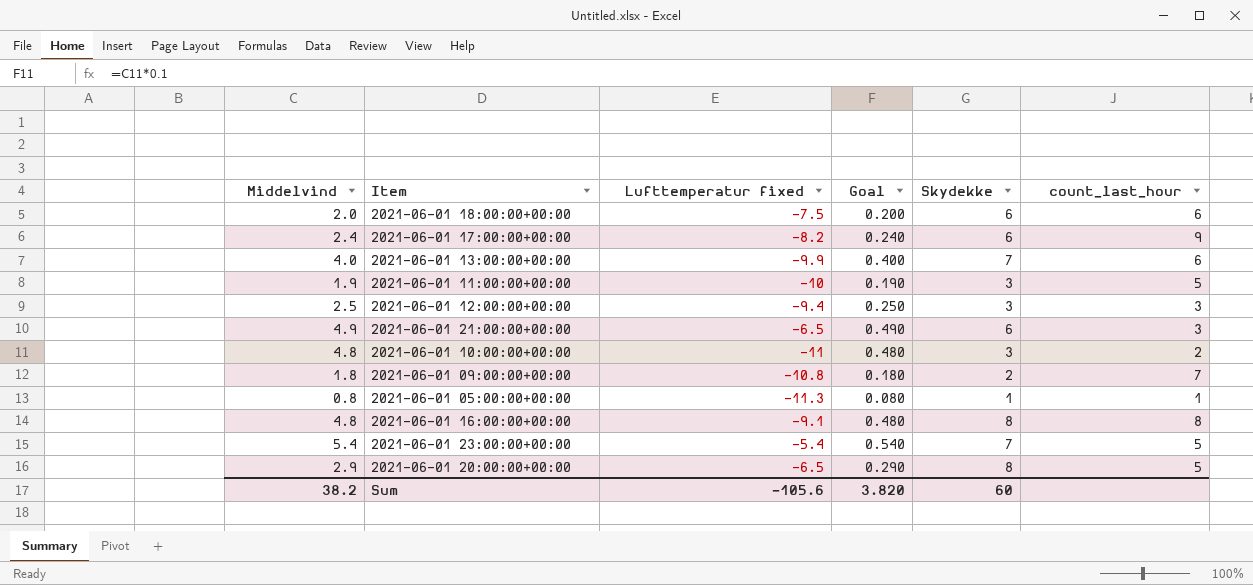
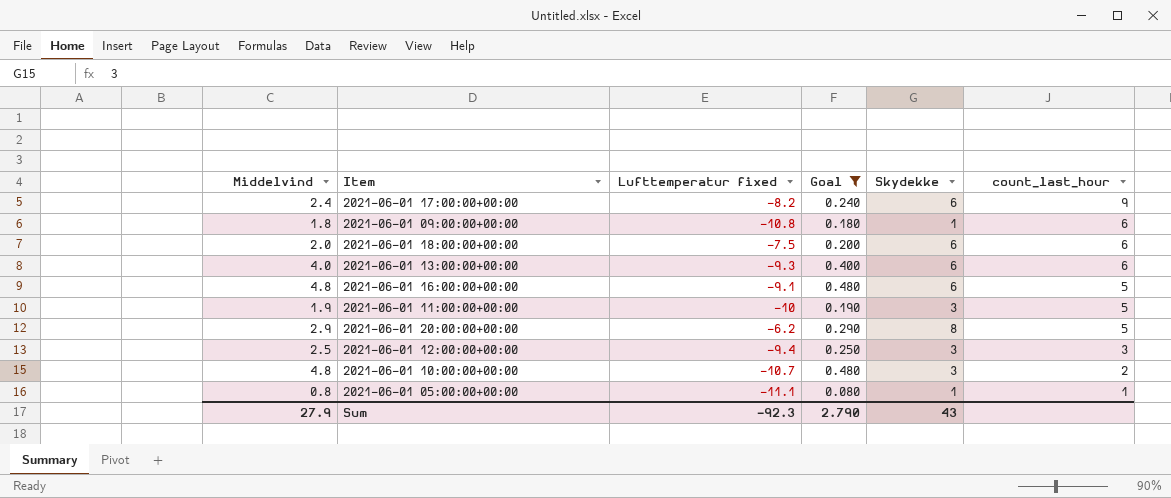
filter: none -> Goal <= 0.480
row order: none -> count_last_hour descending
2021-06-01 09:00:00+00:00 | Skydekke: 2 -> 1
2021-06-01 09:00:00+00:00 | count_last_hour: 7 -> 6
2021-06-01 13:00:00+00:00 | Lufttemperatur fixed: -9.9 -> -9.3
2021-06-01 13:00:00+00:00 | Skydekke: 7 -> 6
2021-06-01 16:00:00+00:00 | Skydekke: 8 -> 6
2021-06-01 16:00:00+00:00 | count_last_hour: 8 -> 5
2021-06-01 20:00:00+00:00 | Lufttemperatur fixed: -6.5 -> -6.2
2021-06-01 10:00:00+00:00 | Lufttemperatur fixed: -11 -> -10.7
2021-06-01 05:00:00+00:00 | Lufttemperatur fixed: -11.3 -> -11.1
Sum | Middelvind: 38.2 -> 27.9
Sum | Lufttemperatur fixed: -105.6 -> -92.3
Sum | Goal: 3.820 -> 2.790
Sum | Skydekke: 60 -> 43

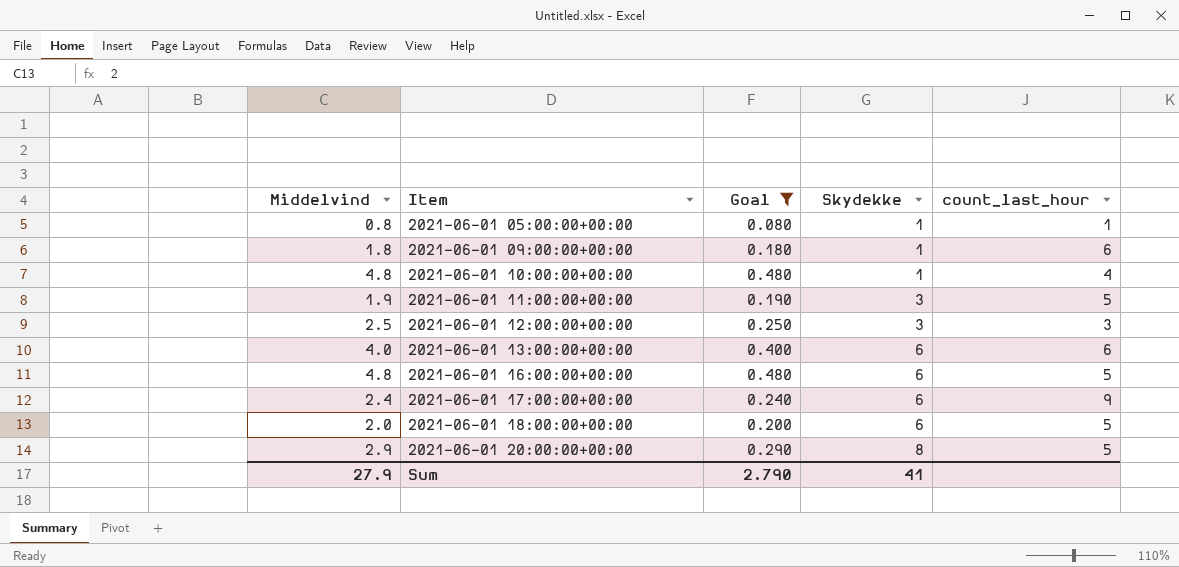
row order: count_last_hour descending -> Item ascending
column Lufttemperatur fixed | position: 3 -> none
2021-06-01 10:00:00+00:00 | Skydekke: 3 -> 1
2021-06-01 10:00:00+00:00 | count_last_hour: 2 -> 4
2021-06-01 18:00:00+00:00 | count_last_hour: 6 -> 5
Sum | Skydekke: 43 -> 41

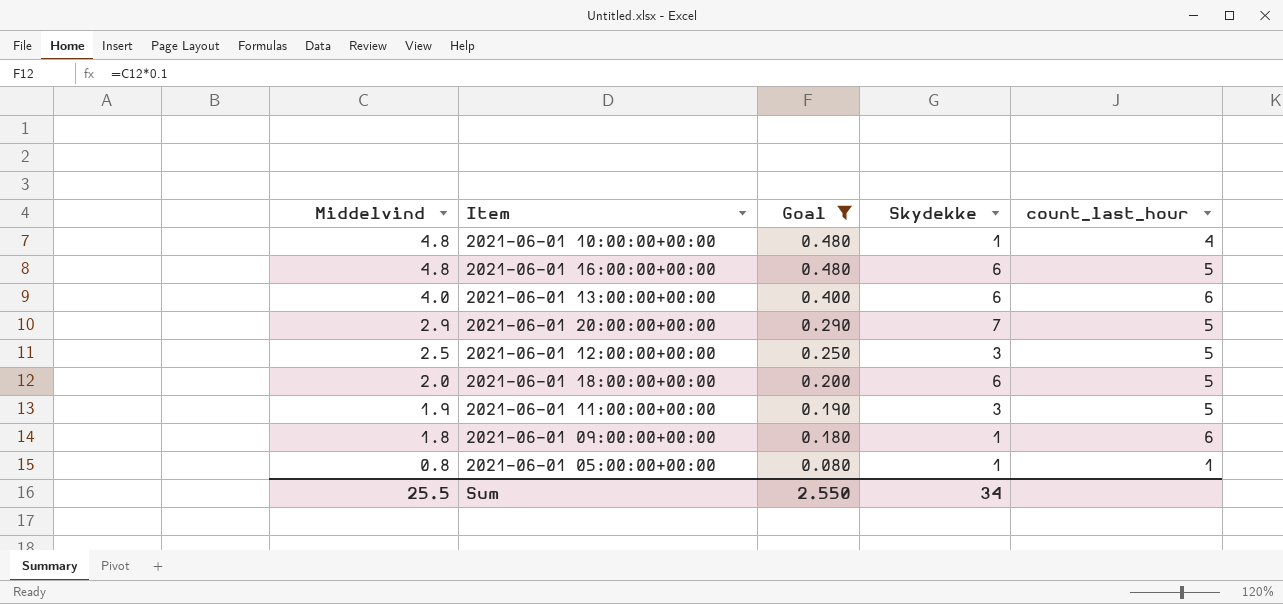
row order: Item ascending -> Middelvind descending
row 2021-06-01 17:00:00+00:00: 2.4 | 0.240 | 6 | 9 -> none
2021-06-01 20:00:00+00:00 | Skydekke: 8 -> 7
2021-06-01 12:00:00+00:00 | count_last_hour: 3 -> 5
Sum | Middelvind: 27.9 -> 25.5
Sum | Goal: 2.790 -> 2.550
Sum | Skydekke: 41 -> 34

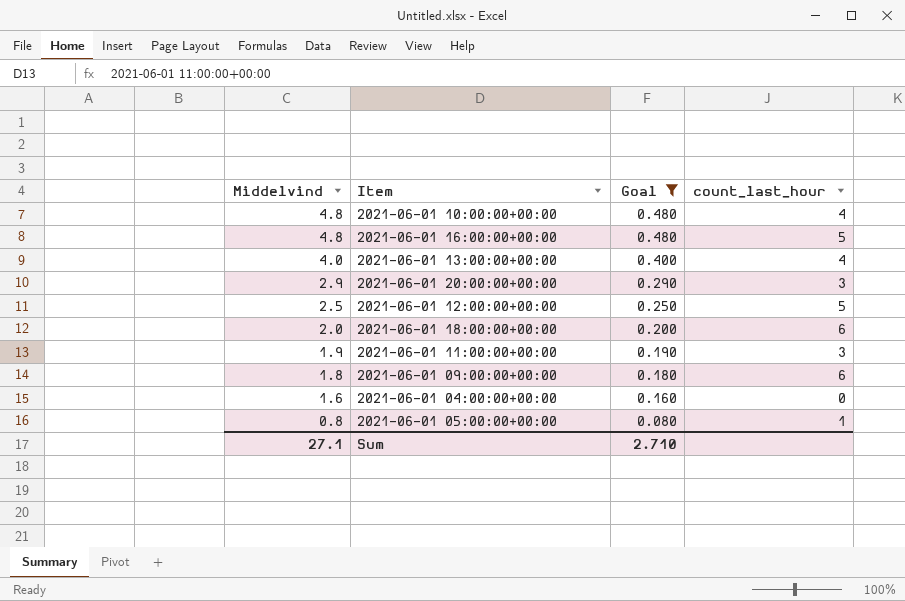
column Skydekke | position: 4 -> none
2021-06-01 13:00:00+00:00 | count_last_hour: 6 -> 4
2021-06-01 20:00:00+00:00 | count_last_hour: 5 -> 3
2021-06-01 18:00:00+00:00 | count_last_hour: 5 -> 6
2021-06-01 11:00:00+00:00 | count_last_hour: 5 -> 3
row 2021-06-01 04:00:00+00:00: none -> 1.6 | 0.160 | 0
Sum | Middelvind: 25.5 -> 27.1
Sum | Goal: 2.550 -> 2.710

